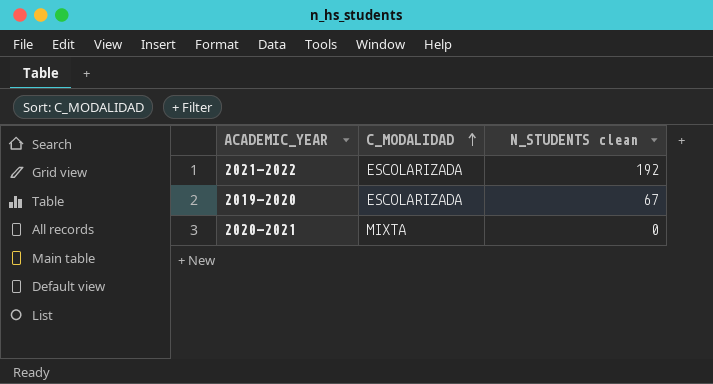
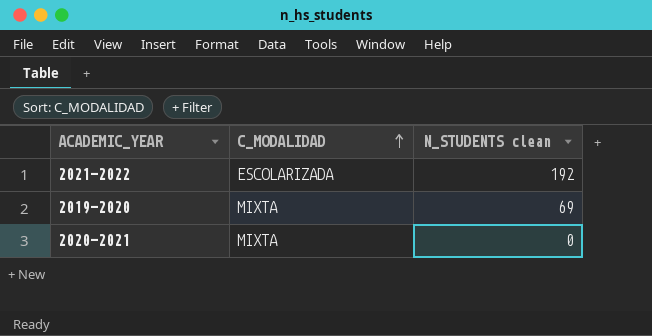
2019-2020 | C_MODALIDAD: ESCOLARIZADA -> MIXTA
2019-2020 | N_STUDENTS clean: 67 -> 69

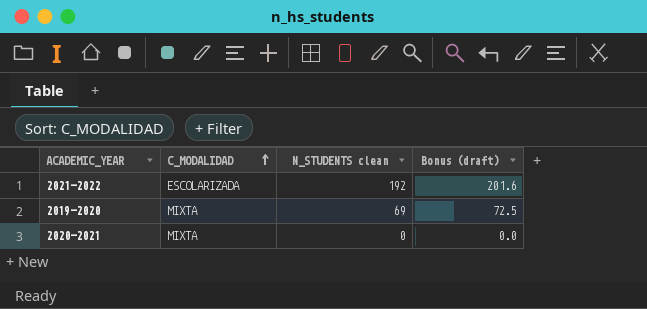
column Bonus (draft) | formula: none -> [N_STUDENTS clean] * 1.05

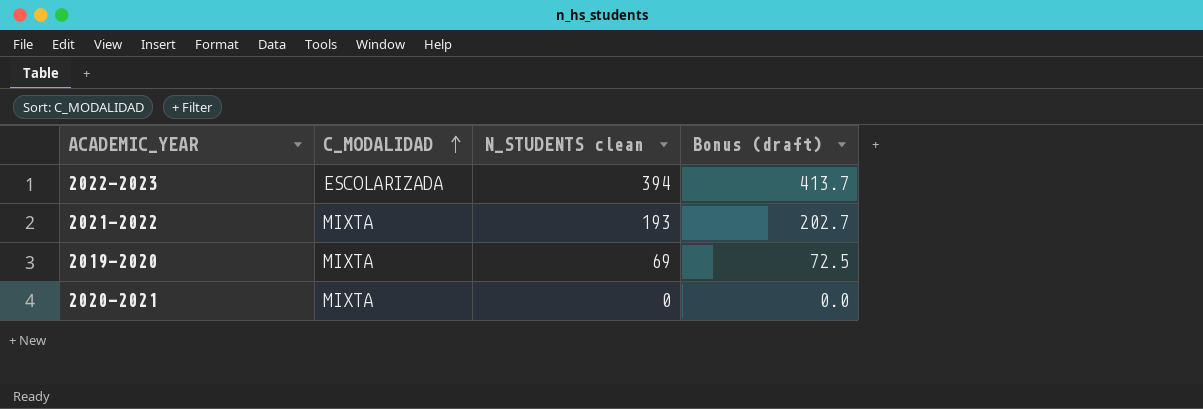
row 2022-2023: none -> ESCOLARIZADA | 394 | 413.7
2021-2022 | C_MODALIDAD: ESCOLARIZADA -> MIXTA
2021-2022 | N_STUDENTS clean: 192 -> 193
2021-2022 | Bonus (draft): 201.6 -> 202.7

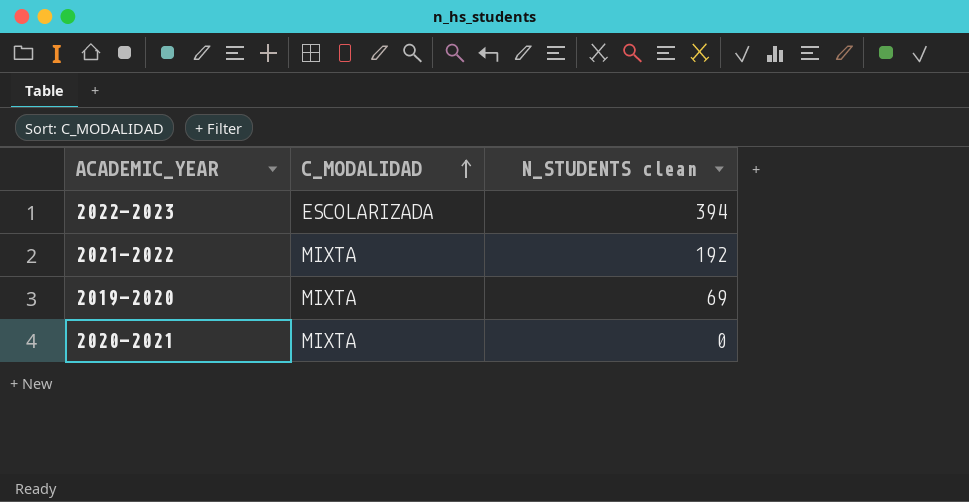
column Bonus (draft) | formula: [N_STUDENTS clean] * 1.05 -> none
2021-2022 | N_STUDENTS clean: 193 -> 192

